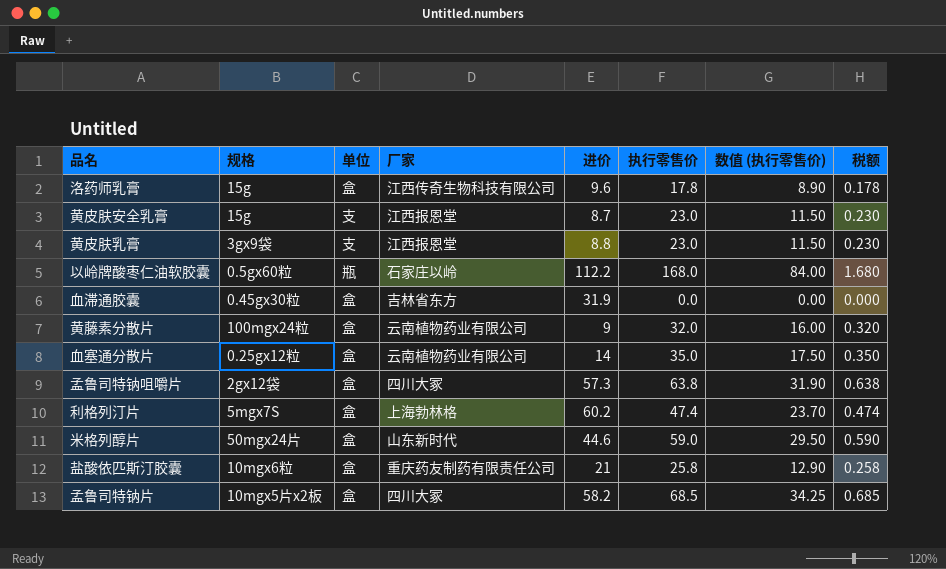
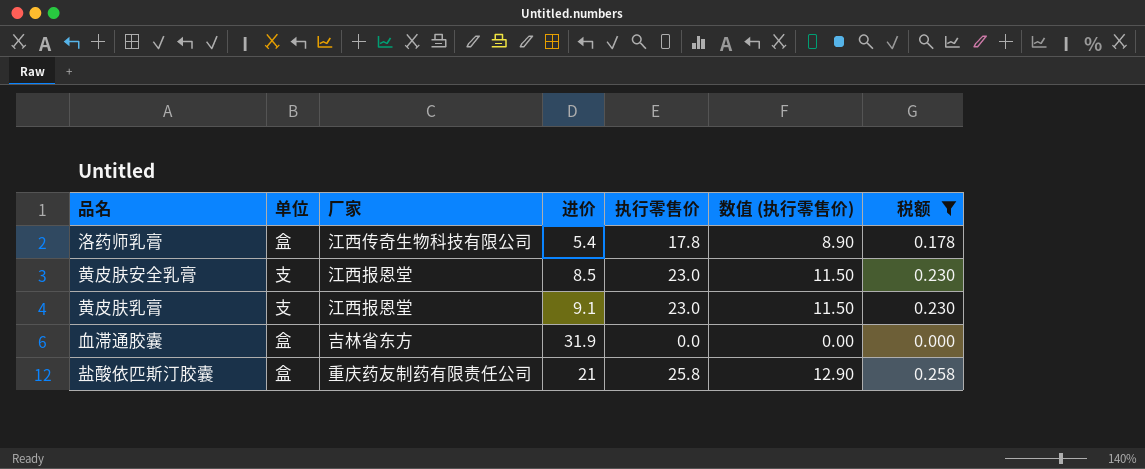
filter: none -> 税额 <= 0.258
column 规格 | position: 2 -> none
洛药师乳膏 | 进价: 9.6 -> 5.4
黄皮肤安全乳膏 | 进价: 8.7 -> 8.5
黄皮肤乳膏 | 进价: 8.8 -> 9.1

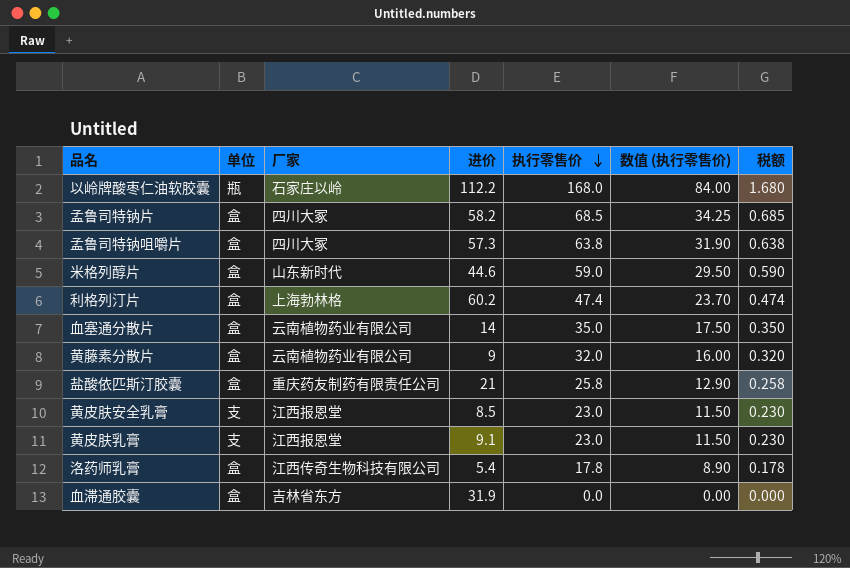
filter: 税额 <= 0.258 -> none
row order: none -> 执行零售价 descending

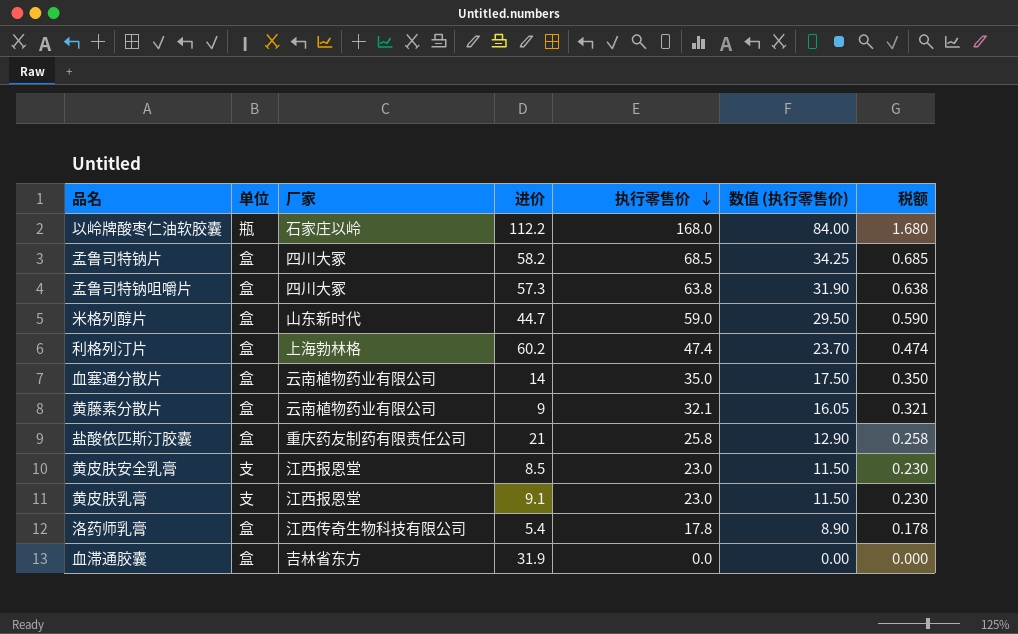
米格列醇片 | 进价: 44.6 -> 44.7
黄藤素分散片 | 执行零售价: 32.0 -> 32.1
黄藤素分散片 | 数值 (执行零售价): 16.00 -> 16.05
黄藤素分散片 | 税额: 0.320 -> 0.321

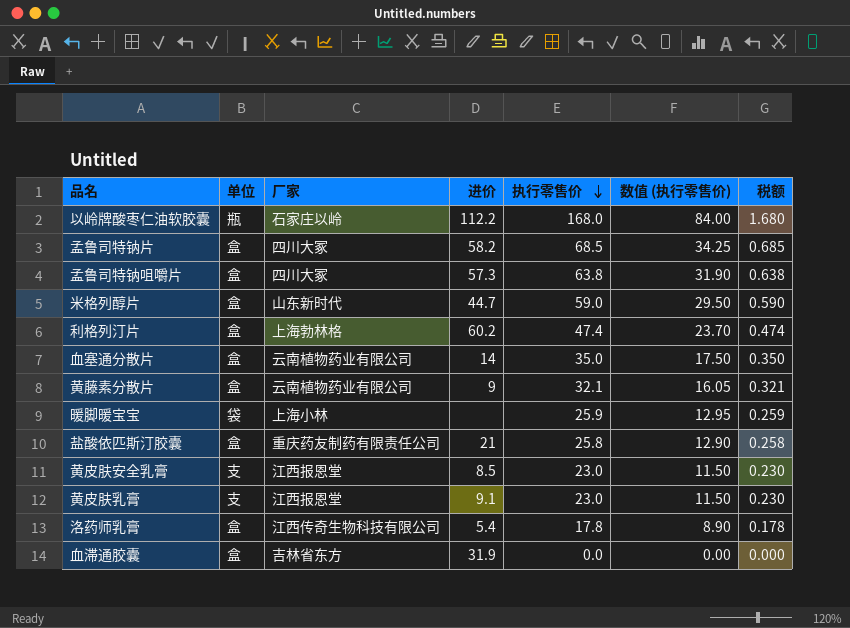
row 暖脚暖宝宝: none -> 袋 | 上海小林 | none | 25.9 | 12.95 | 0.259

